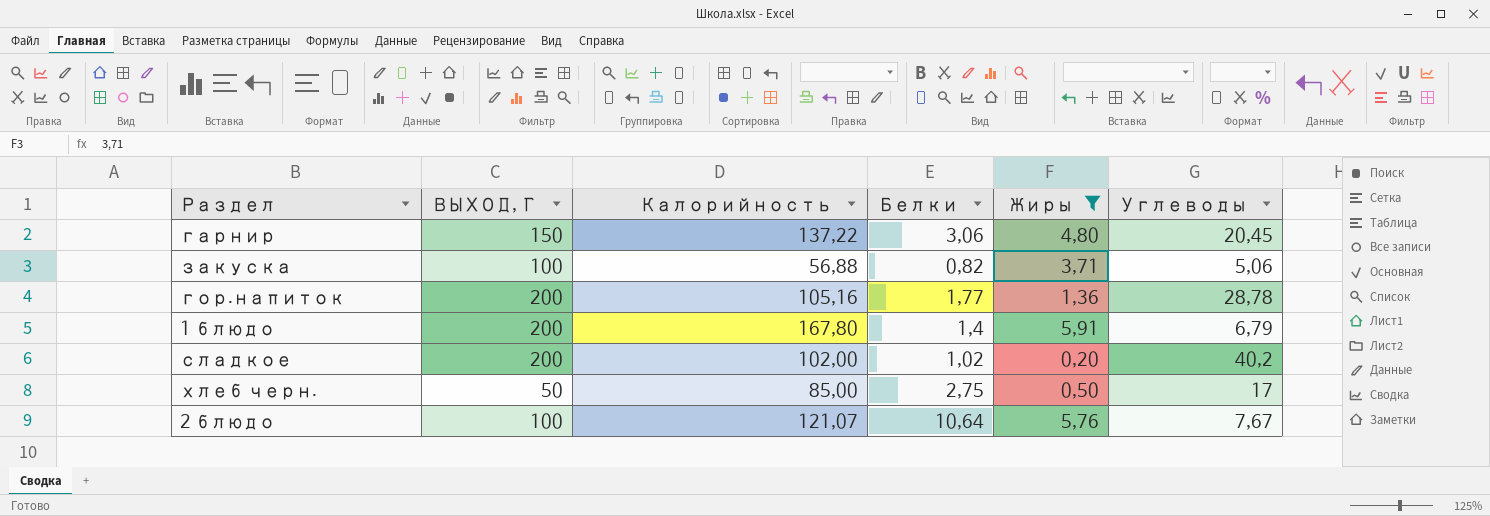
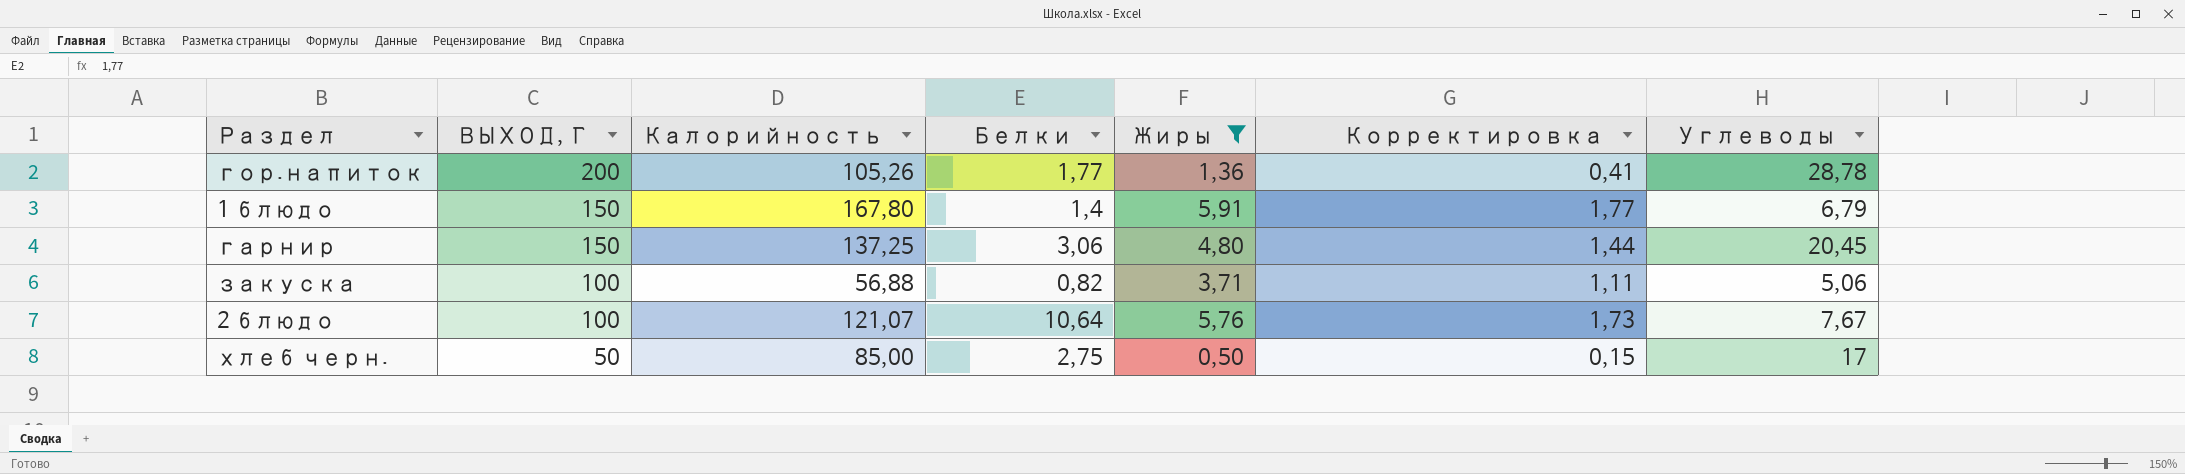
row order: none -> ВЫХОД, Г descending
column Корректировка | formula: none -> [Жиры] * 0,3
row сладкое: 200 | 102,00 | 1,02 | 0,20 | 40,2 -> none
гор.напиток | Калорийность: 105,16 -> 105,26
1 блюдо | ВЫХОД, Г: 200 -> 150
гарнир | Калорийность: 137,22 -> 137,25

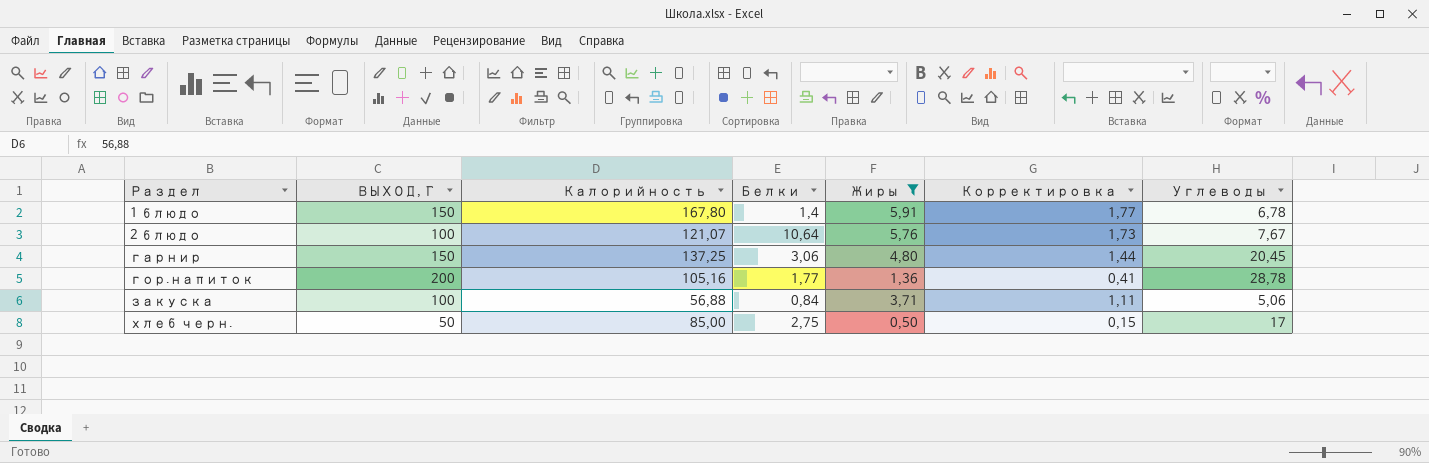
row order: ВЫХОД, Г descending -> Раздел ascending
1 блюдо | Углеводы: 6,79 -> 6,78
гор.напиток | Калорийность: 105,26 -> 105,16
закуска | Белки: 0,82 -> 0,84

